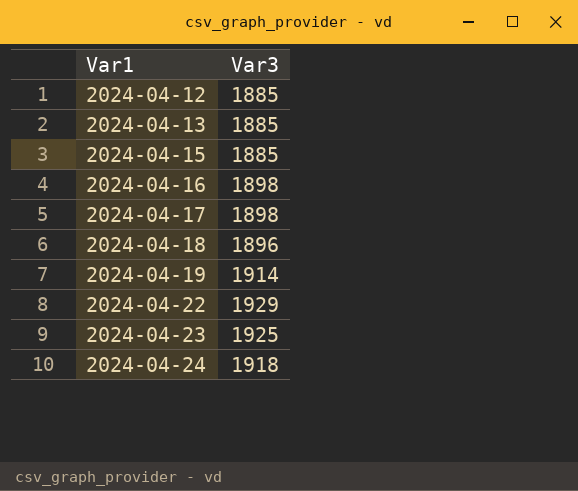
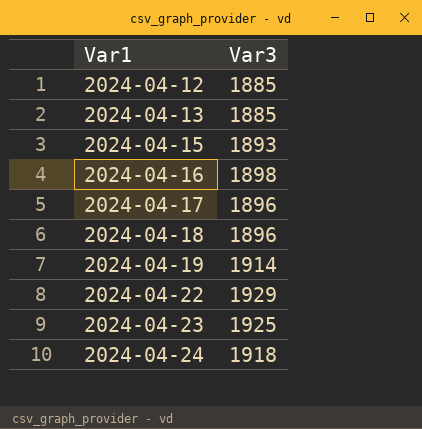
2024-04-15 | Var3: 1885 -> 1893
2024-04-17 | Var3: 1898 -> 1896

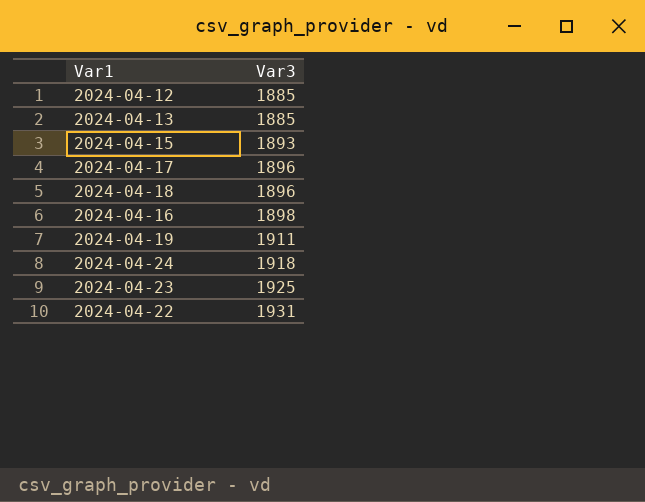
row order: Var1 ascending -> Var3 ascending
2024-04-19 | Var3: 1914 -> 1911
2024-04-22 | Var3: 1929 -> 1931

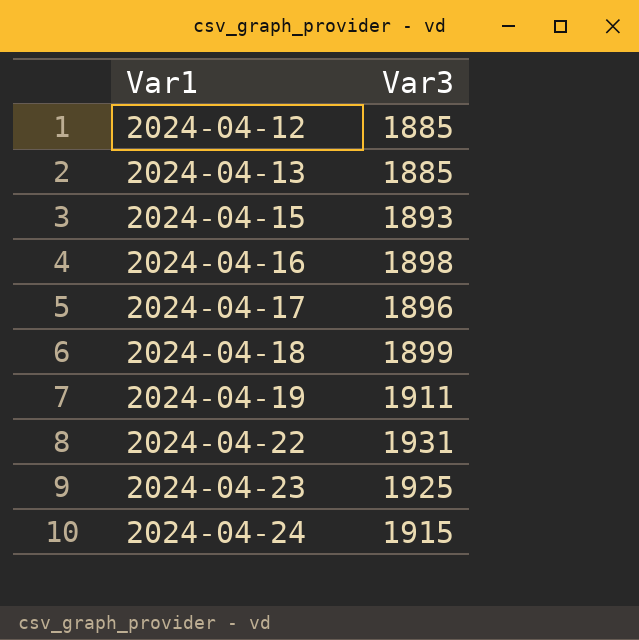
row order: Var3 ascending -> Var1 ascending
2024-04-18 | Var3: 1896 -> 1899
2024-04-24 | Var3: 1918 -> 1915

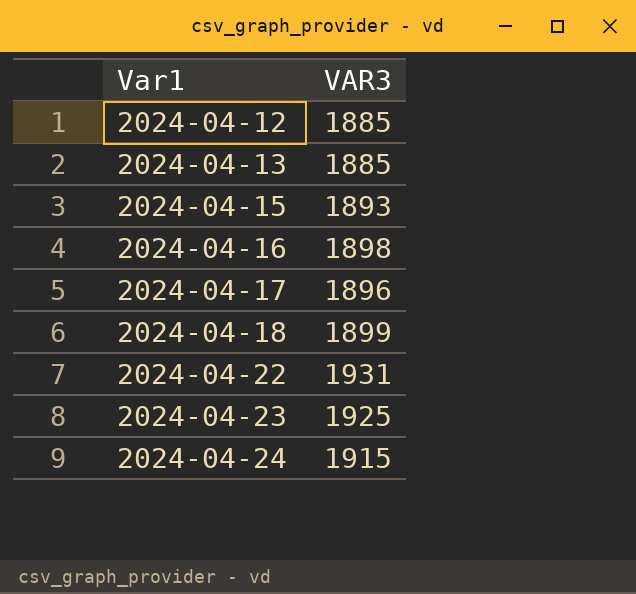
column name: Var3 -> VAR3
row 2024-04-19: 1911 -> none

